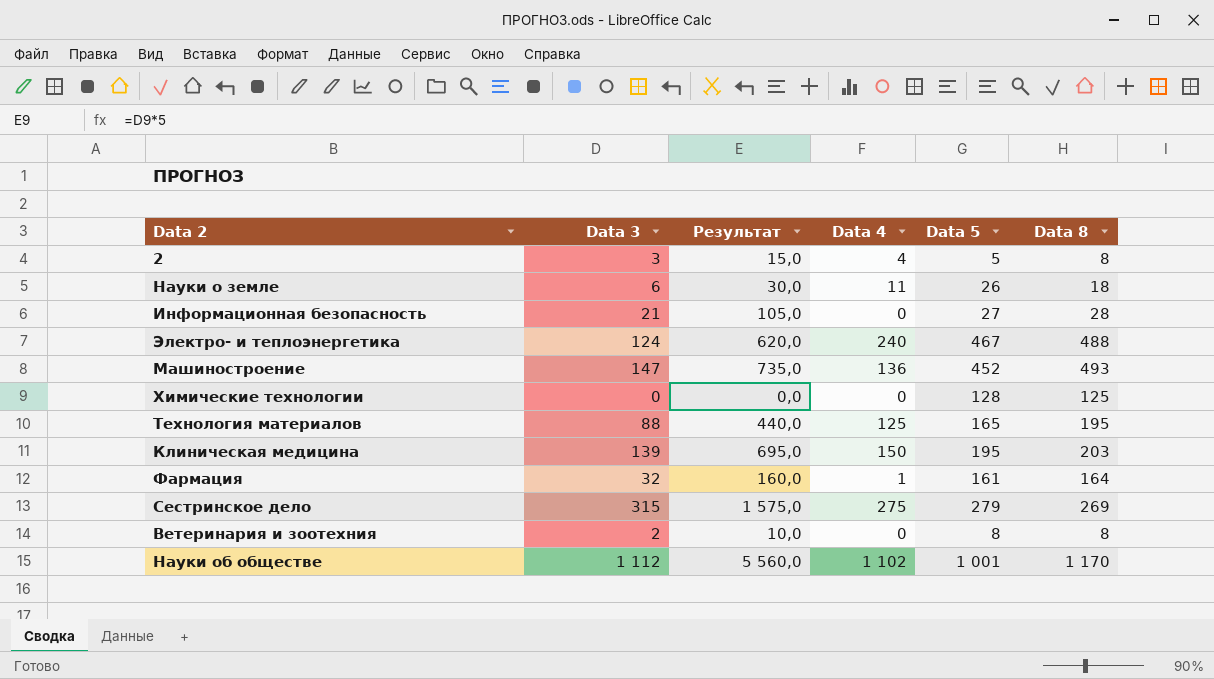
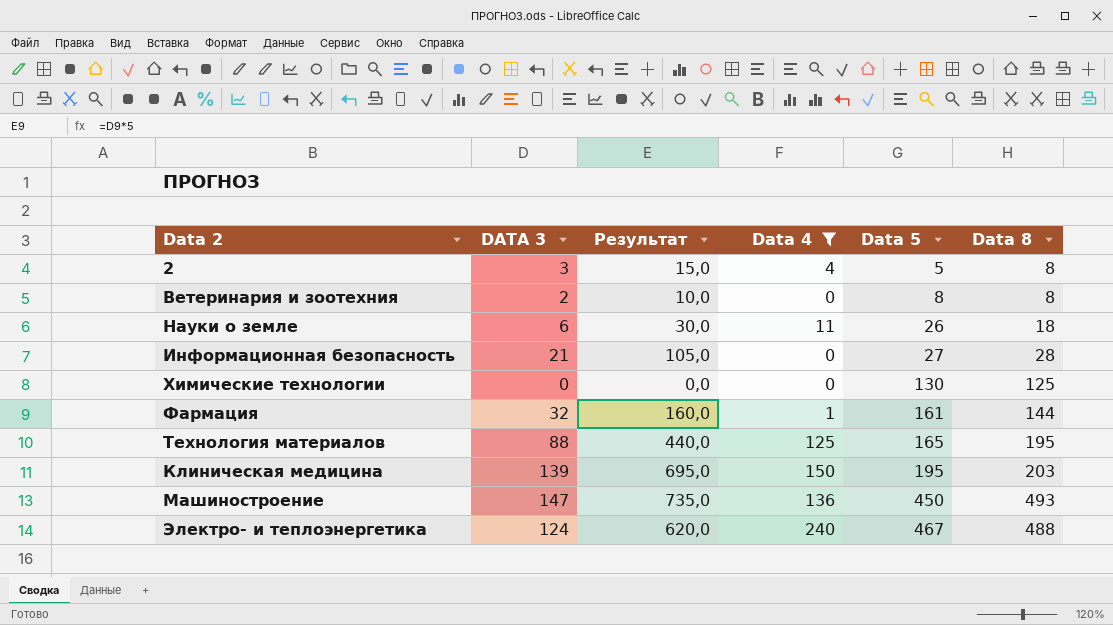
filter: none -> Data 4 <= 240
row order: none -> Data 5 ascending
column name: Data 3 -> DATA 3
Химические технологии | Data 5: 128 -> 130
Фармация | Data 8: 164 -> 144
Машиностроение | Data 5: 452 -> 450

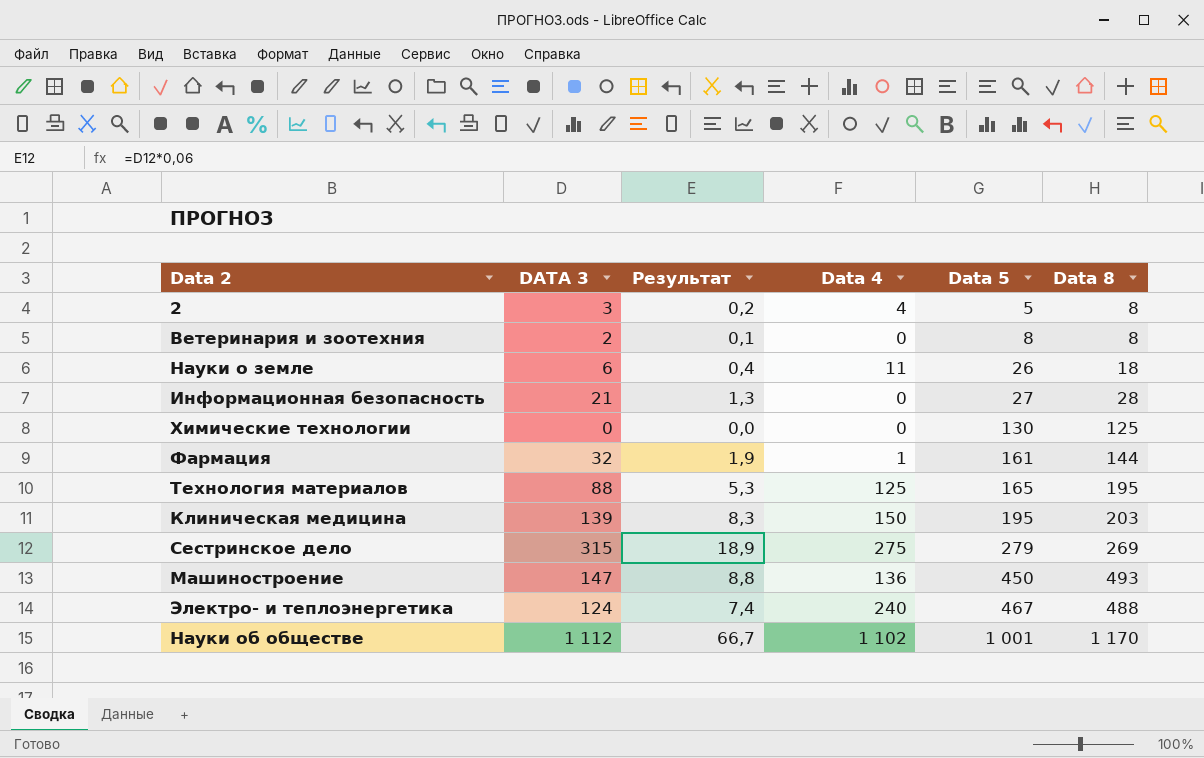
filter: Data 4 <= 240 -> none
column Результат | formula: [DATA 3] * 5 -> [DATA 3] * 0,06

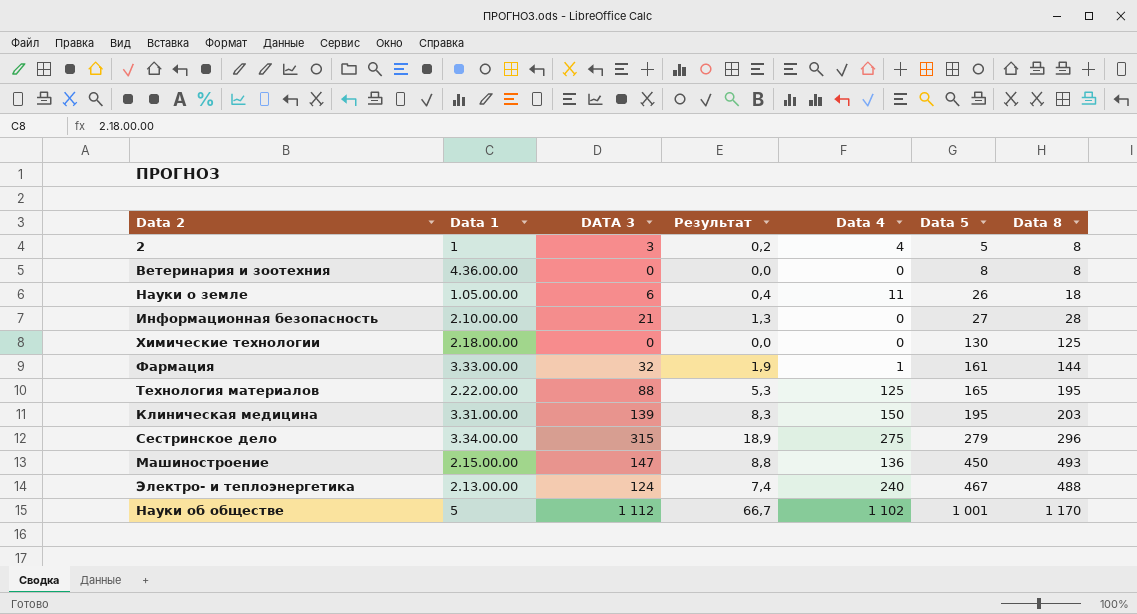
column Data 1 | position: none -> 2
Ветеринария и зоотехния | DATA 3: 2 -> 0
Ветеринария и зоотехния | Результат: 0,1 -> 0,0
Сестринское дело | Data 8: 269 -> 296

